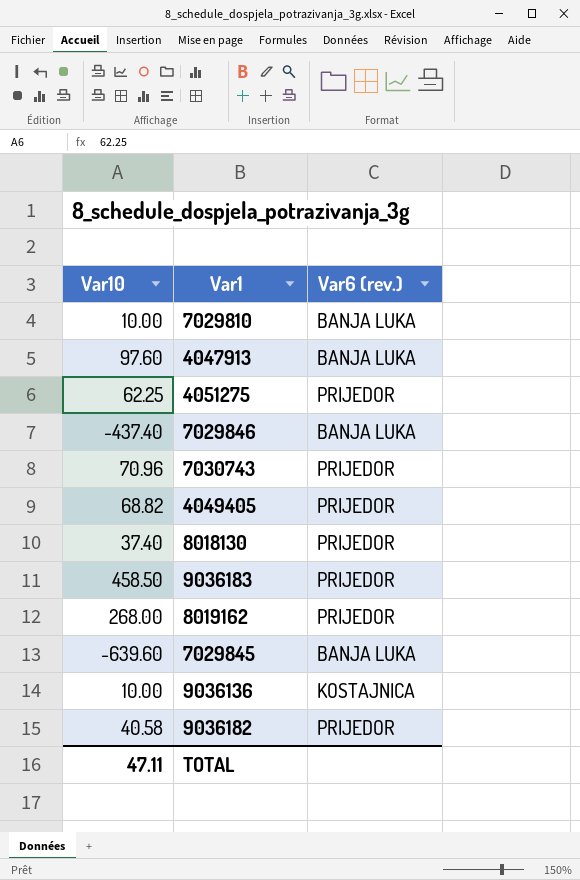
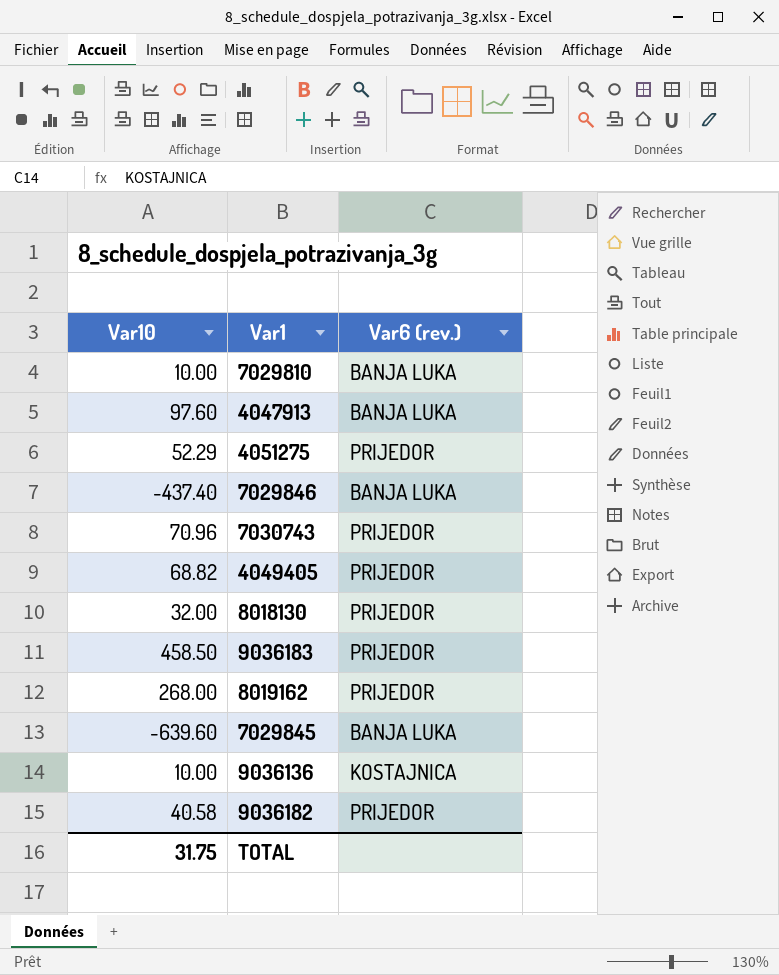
4051275 | Var10: 62.25 -> 52.29
8018130 | Var10: 37.40 -> 32.00
TOTAL | Var10: 47.11 -> 31.75

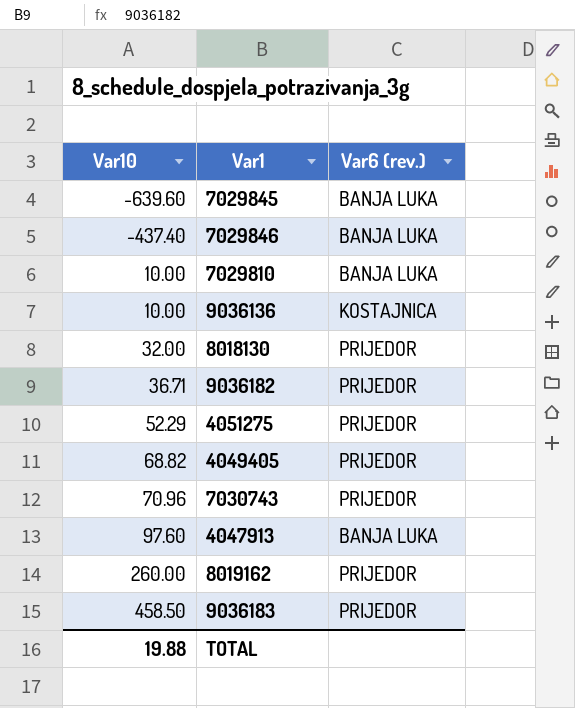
row order: none -> Var10 ascending
9036182 | Var10: 40.58 -> 36.71
8019162 | Var10: 268.00 -> 260.00
TOTAL | Var10: 31.75 -> 19.88

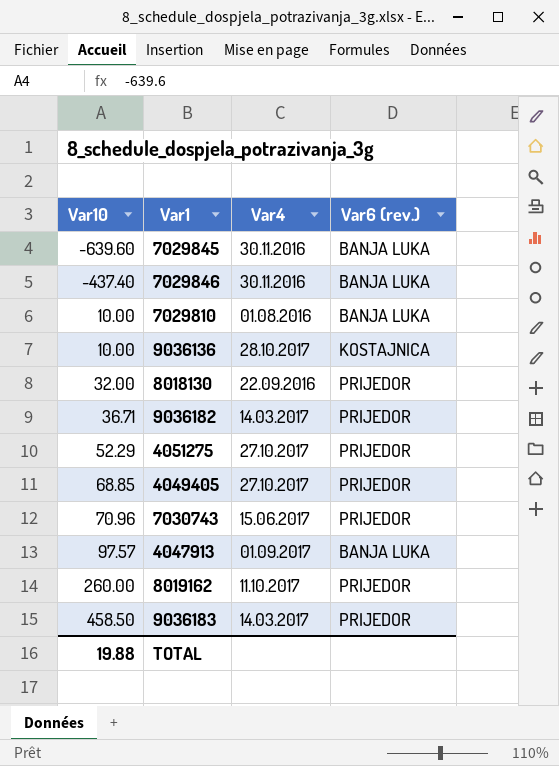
column Var4 | position: none -> 3
4049405 | Var10: 68.82 -> 68.85
4047913 | Var10: 97.60 -> 97.57

